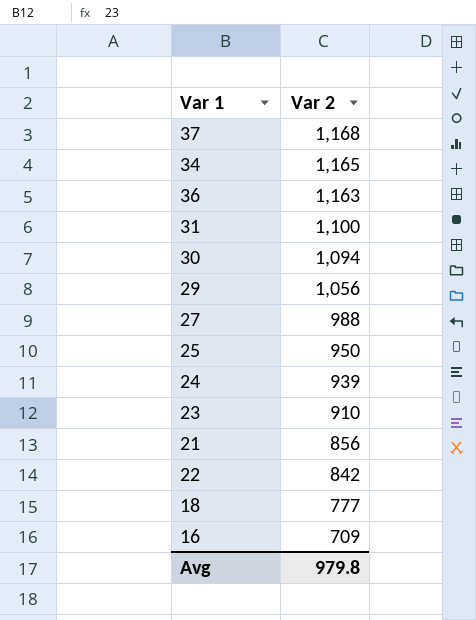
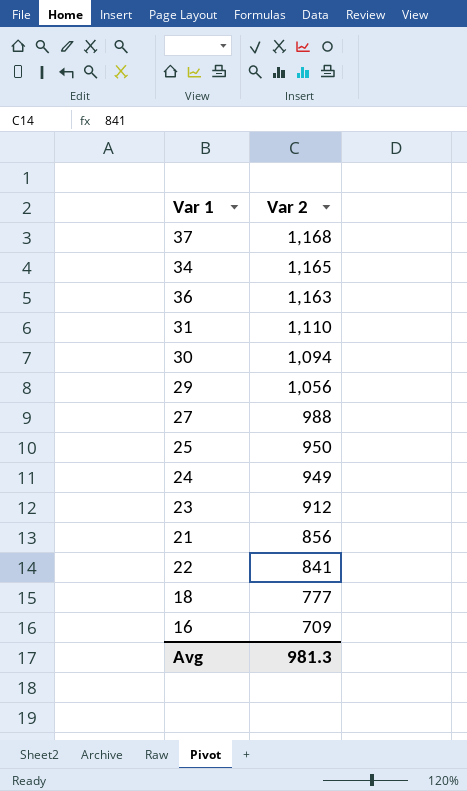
31 | Var 2: 1,100 -> 1,110
24 | Var 2: 939 -> 949
23 | Var 2: 910 -> 912
22 | Var 2: 842 -> 841
Avg | Var 2: 979.8 -> 981.3

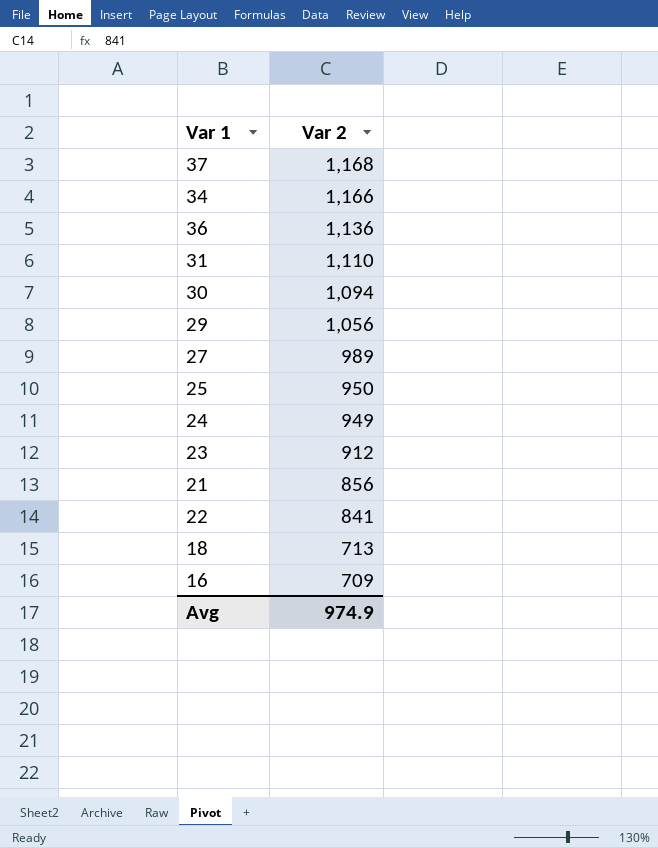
34 | Var 2: 1,165 -> 1,166
36 | Var 2: 1,163 -> 1,136
27 | Var 2: 988 -> 989
18 | Var 2: 777 -> 713
Avg | Var 2: 981.3 -> 974.9

